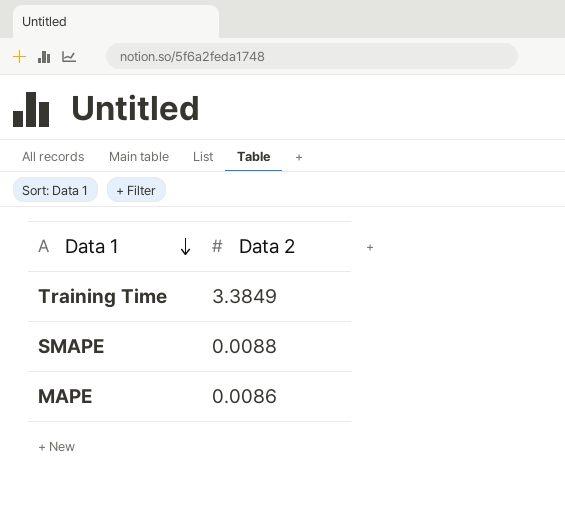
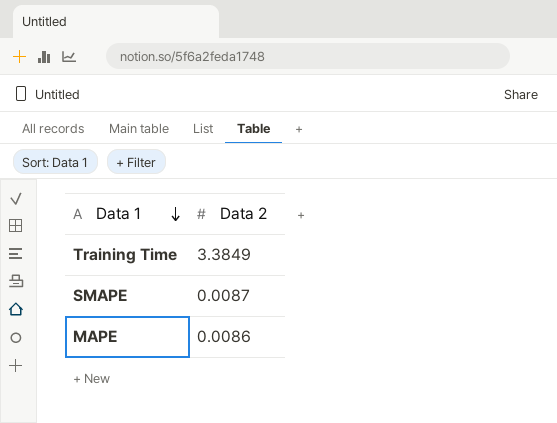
SMAPE | Data 2: 0.0088 -> 0.0087

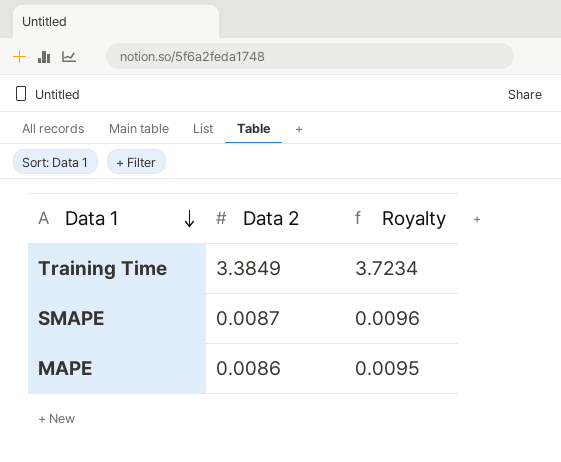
column Royalty | formula: none -> [Data 2] * 1.1

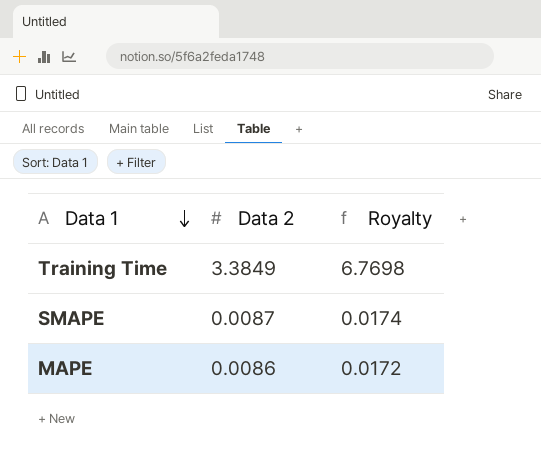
column Royalty | formula: [Data 2] * 1.1 -> [Data 2] * 2

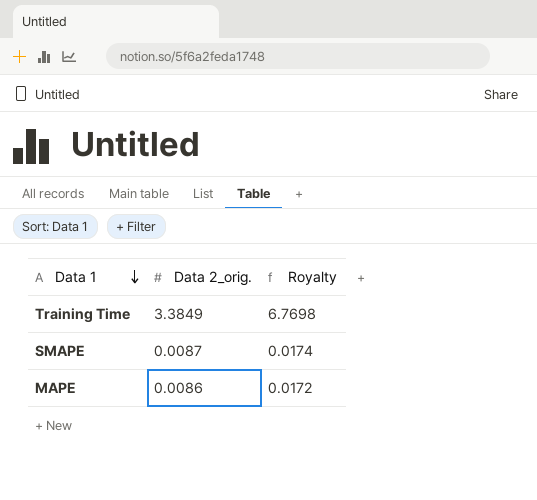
column name: Data 2 -> Data 2_orig.

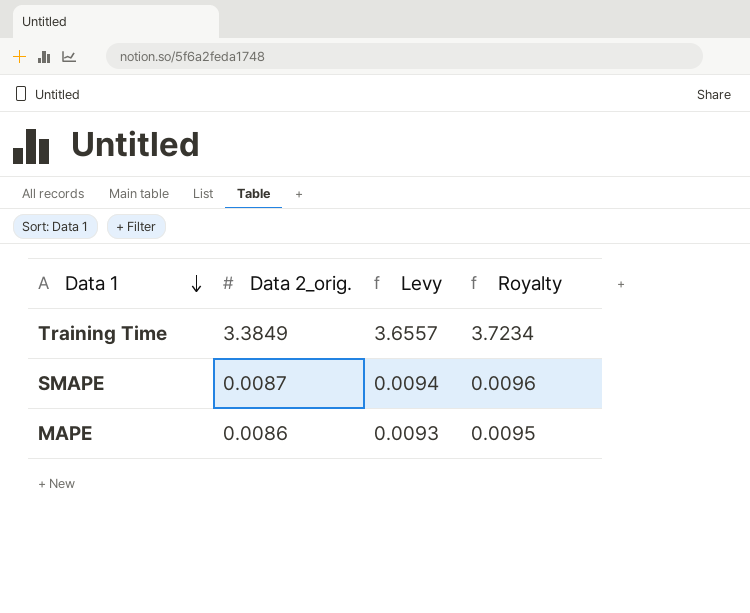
column Levy | formula: none -> [Data 2_orig.] * 1.08
column Royalty | formula: [Data 2_orig.] * 2 -> [Data 2_orig.] * 1.1

